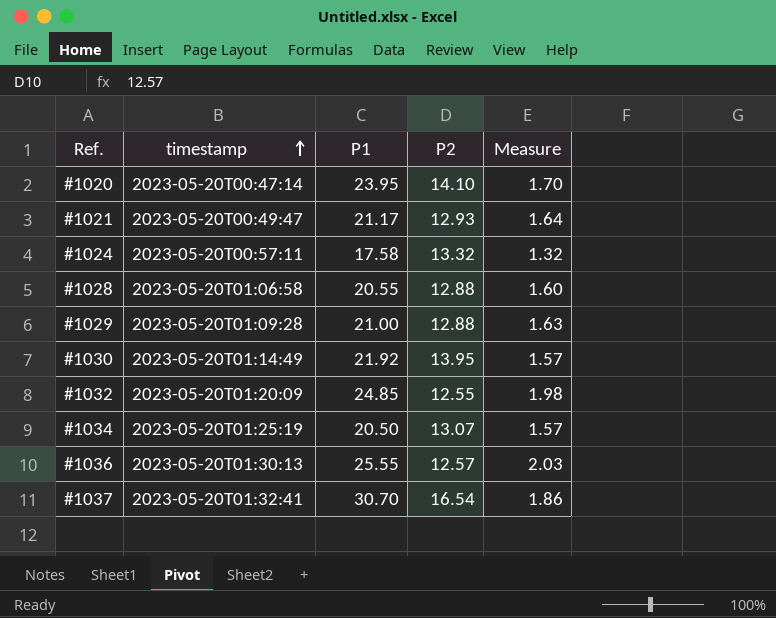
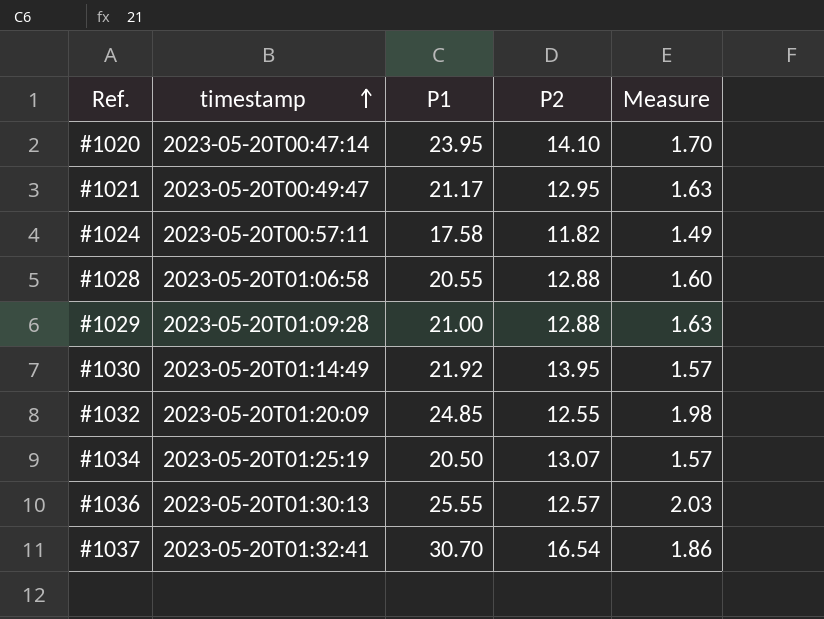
#1021 | P2: 12.93 -> 12.95
#1021 | Measure: 1.64 -> 1.63
#1024 | P2: 13.32 -> 11.82
#1024 | Measure: 1.32 -> 1.49

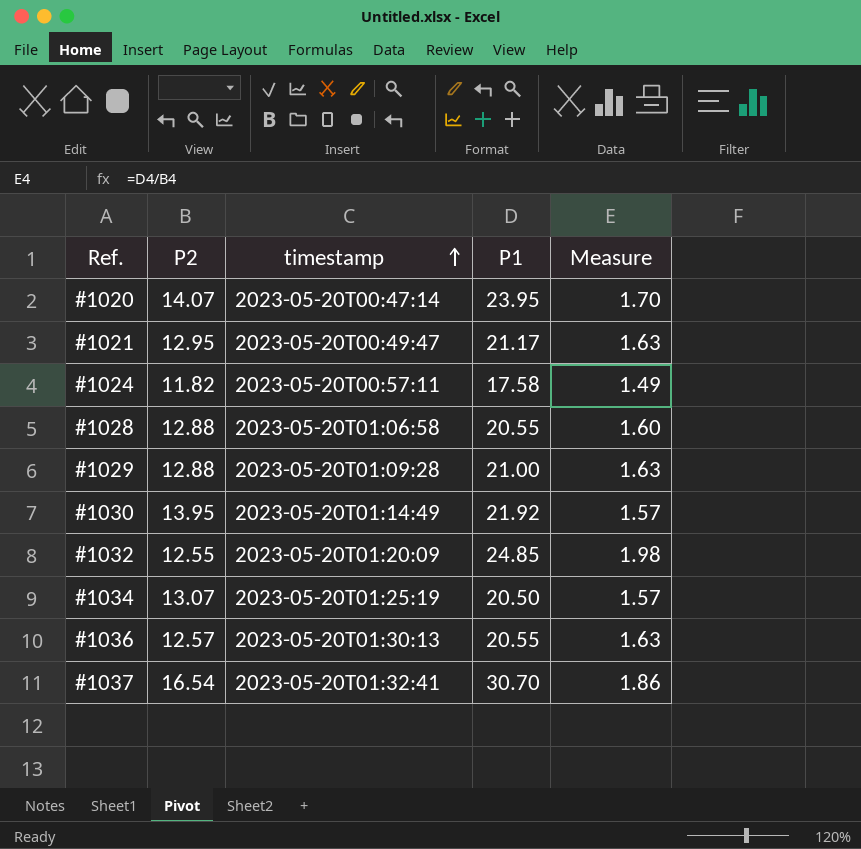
column P2 | position: 4 -> 2
#1020 | P2: 14.10 -> 14.07
#1036 | P1: 25.55 -> 20.55
#1036 | Measure: 2.03 -> 1.63

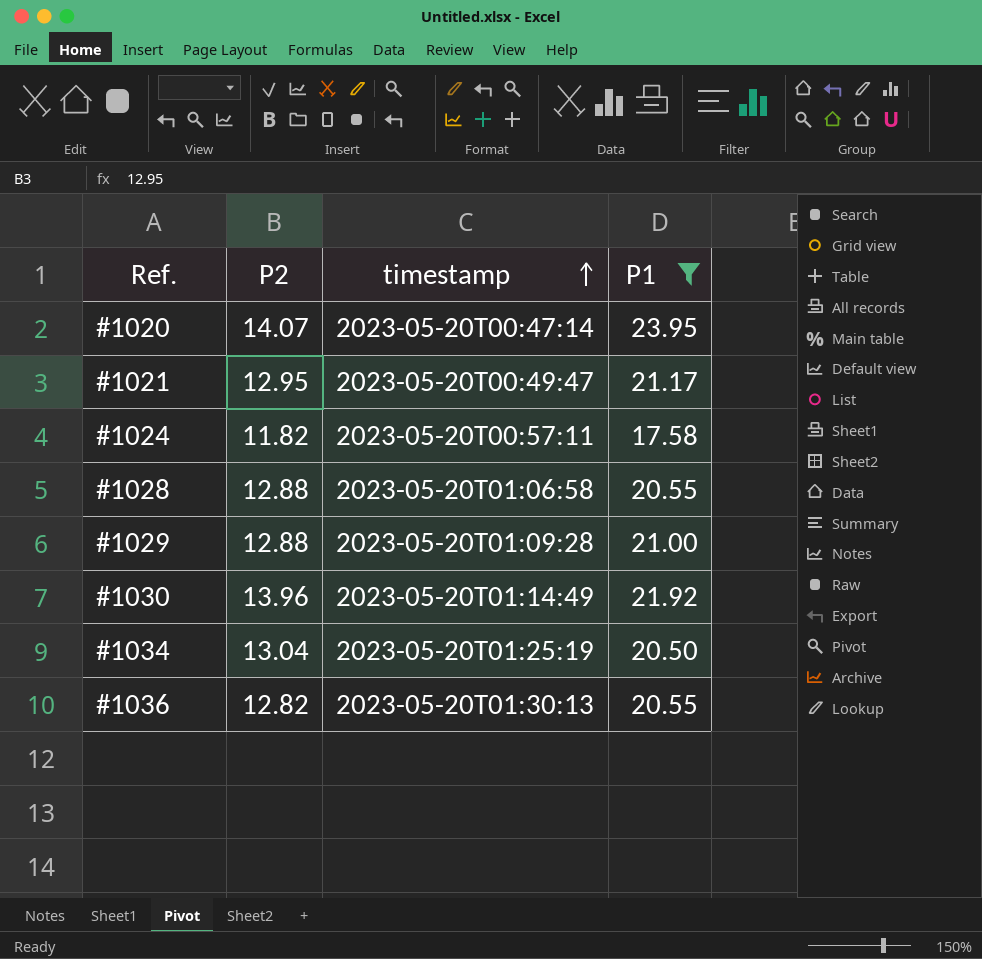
filter: none -> P1 <= 23.95
column Measure | formula: [P1] / [P2] -> none
#1030 | P2: 13.95 -> 13.96
#1034 | P2: 13.07 -> 13.04
#1036 | P2: 12.57 -> 12.82

